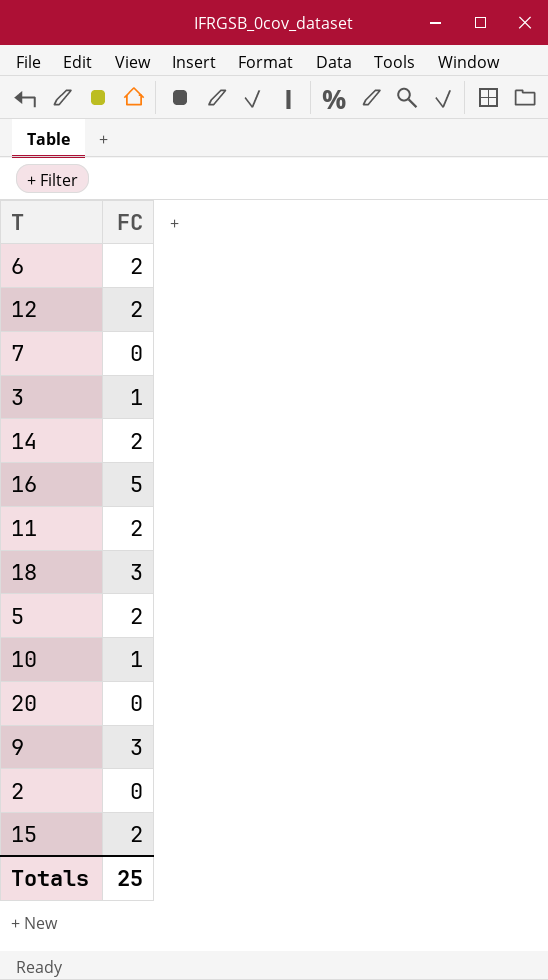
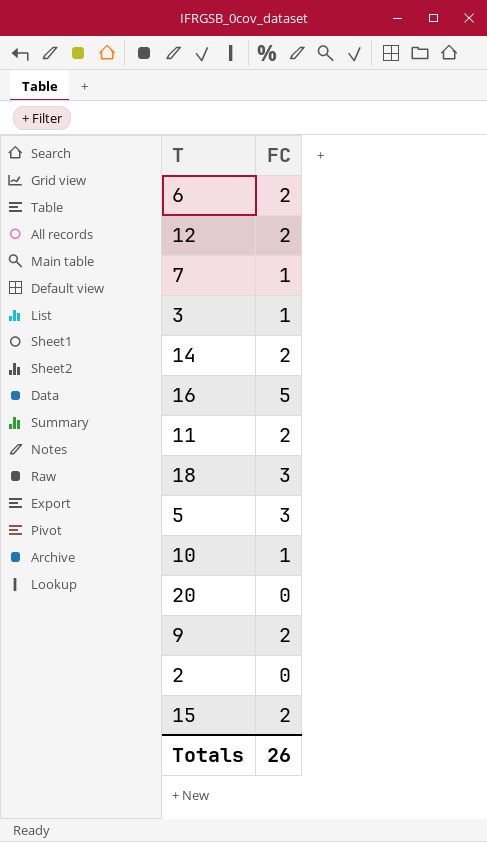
7 | FC: 0 -> 1
5 | FC: 2 -> 3
9 | FC: 3 -> 2
Totals | FC: 25 -> 26

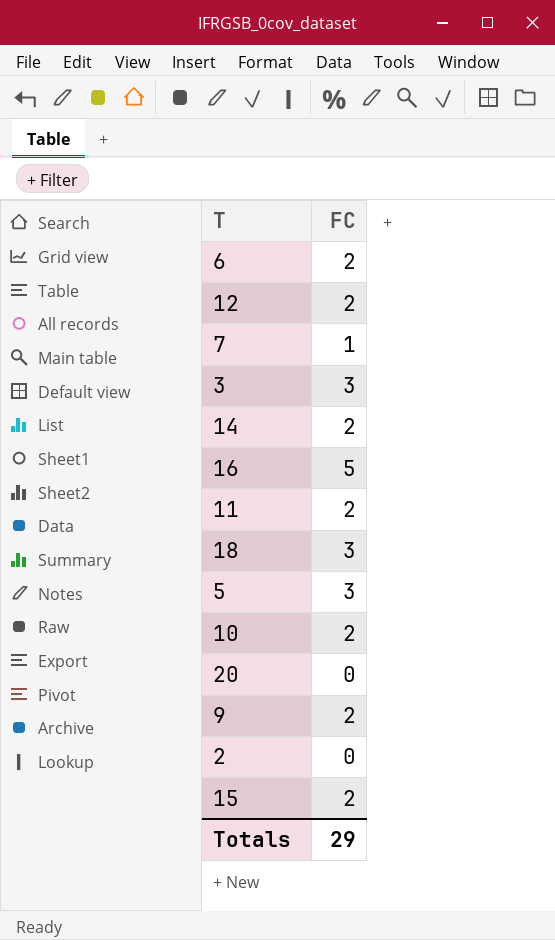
3 | FC: 1 -> 3
10 | FC: 1 -> 2
Totals | FC: 26 -> 29

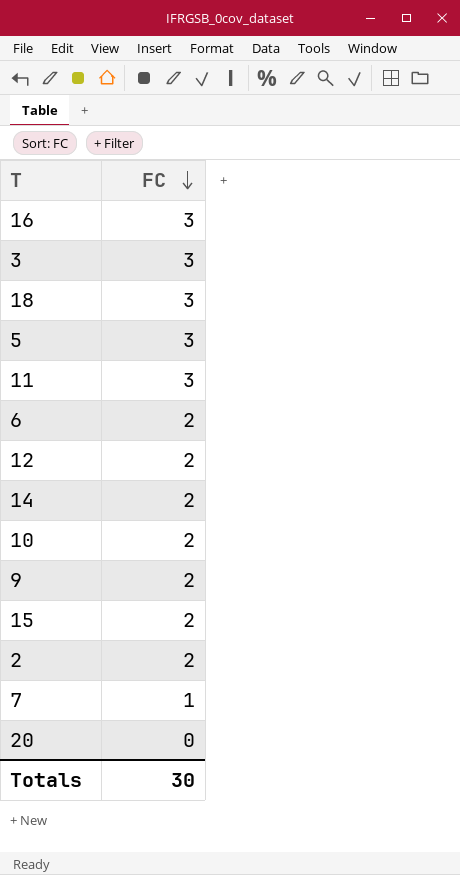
row order: none -> FC descending
16 | FC: 5 -> 3
11 | FC: 2 -> 3
2 | FC: 0 -> 2
Totals | FC: 29 -> 30

